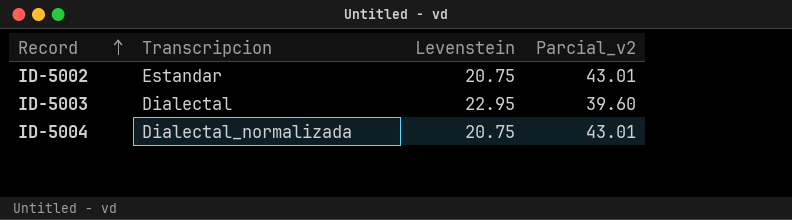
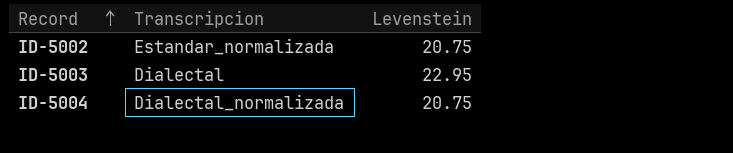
column Parcial_v2 | position: 4 -> none
ID-5002 | Transcripcion: Estandar -> Estandar_normalizada

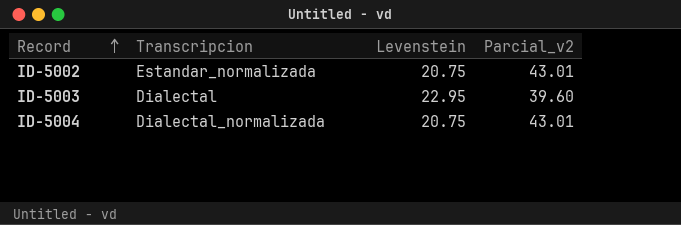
column Parcial_v2 | position: none -> 4

